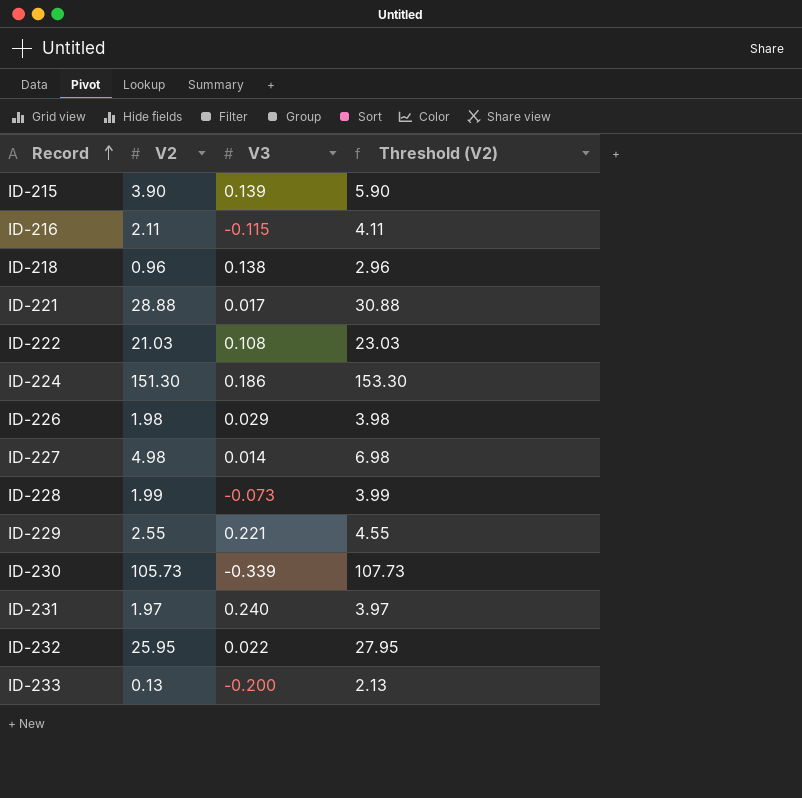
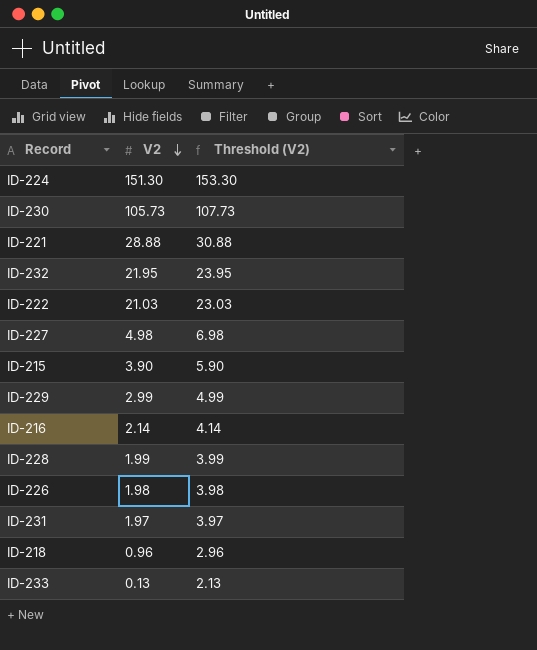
row order: Record ascending -> V2 descending
column V3 | position: 3 -> none
ID-232 | V2: 25.95 -> 21.95
ID-232 | Threshold (V2): 27.95 -> 23.95
ID-229 | V2: 2.55 -> 2.99
ID-229 | Threshold (V2): 4.55 -> 4.99
ID-216 | V2: 2.11 -> 2.14
ID-216 | Threshold (V2): 4.11 -> 4.14

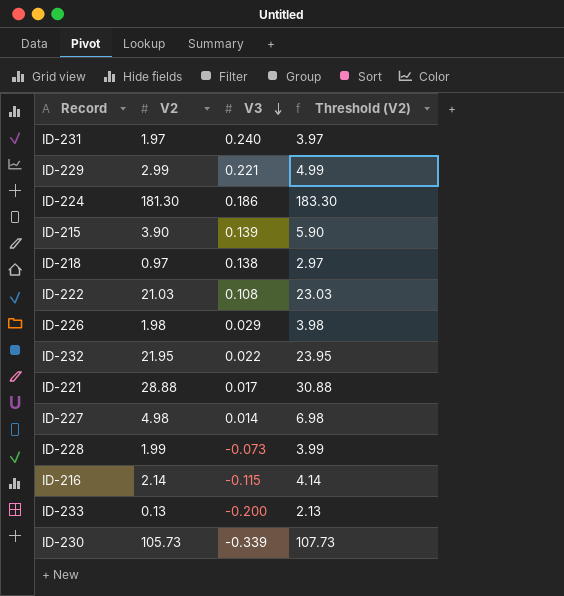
row order: V2 descending -> V3 descending
column V3 | position: none -> 3
ID-224 | V2: 151.30 -> 181.30
ID-224 | Threshold (V2): 153.30 -> 183.30
ID-218 | V2: 0.96 -> 0.97
ID-218 | Threshold (V2): 2.96 -> 2.97

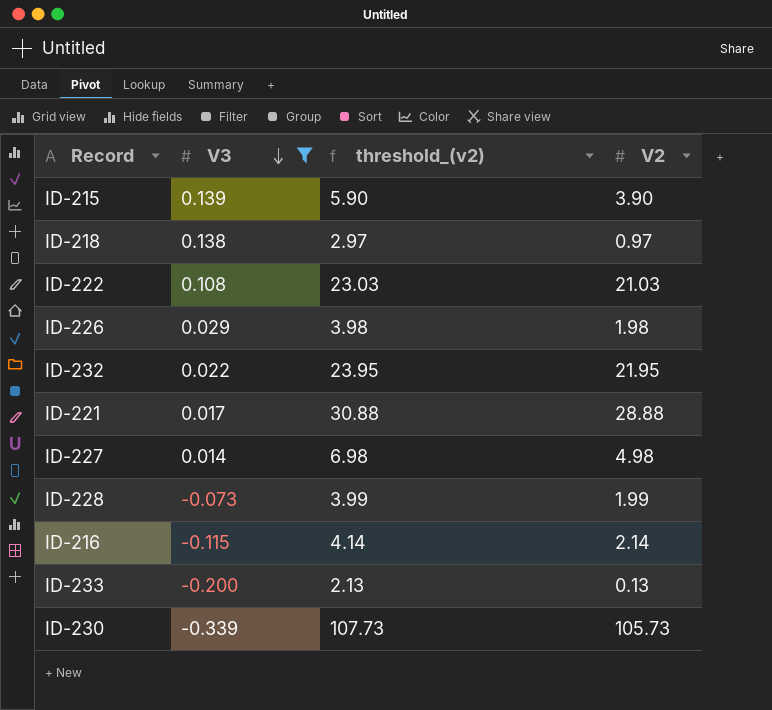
filter: none -> V3 <= 0.139
column name: Threshold (V2) -> threshold_(v2)
column V2 | position: 2 -> 4

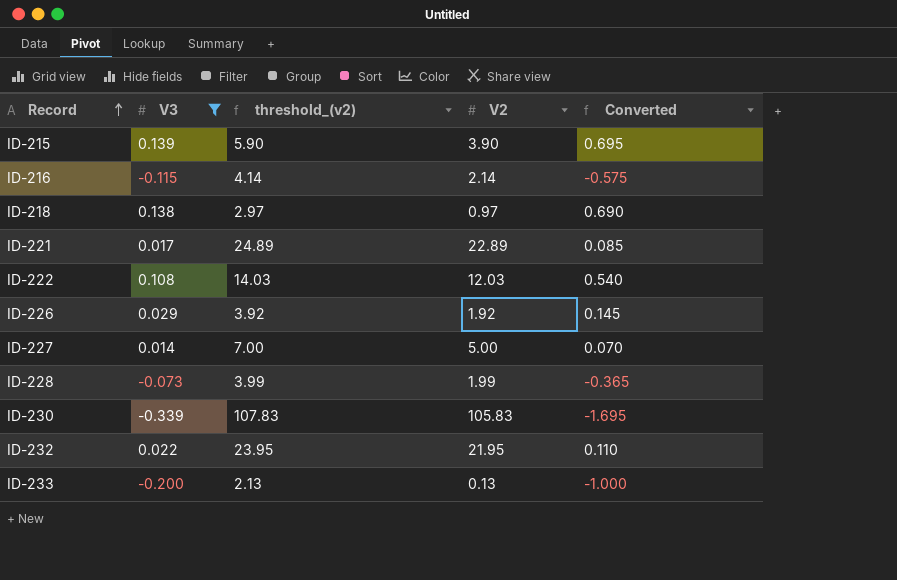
row order: V3 descending -> Record ascending
column Converted | formula: none -> [V3] * 5
ID-221 | threshold_(v2): 30.88 -> 24.89
ID-221 | V2: 28.88 -> 22.89
ID-222 | threshold_(v2): 23.03 -> 14.03
ID-222 | V2: 21.03 -> 12.03
ID-226 | threshold_(v2): 3.98 -> 3.92
ID-226 | V2: 1.98 -> 1.92
ID-227 | threshold_(v2): 6.98 -> 7.00
ID-227 | V2: 4.98 -> 5.00
ID-230 | threshold_(v2): 107.73 -> 107.83
ID-230 | V2: 105.73 -> 105.83

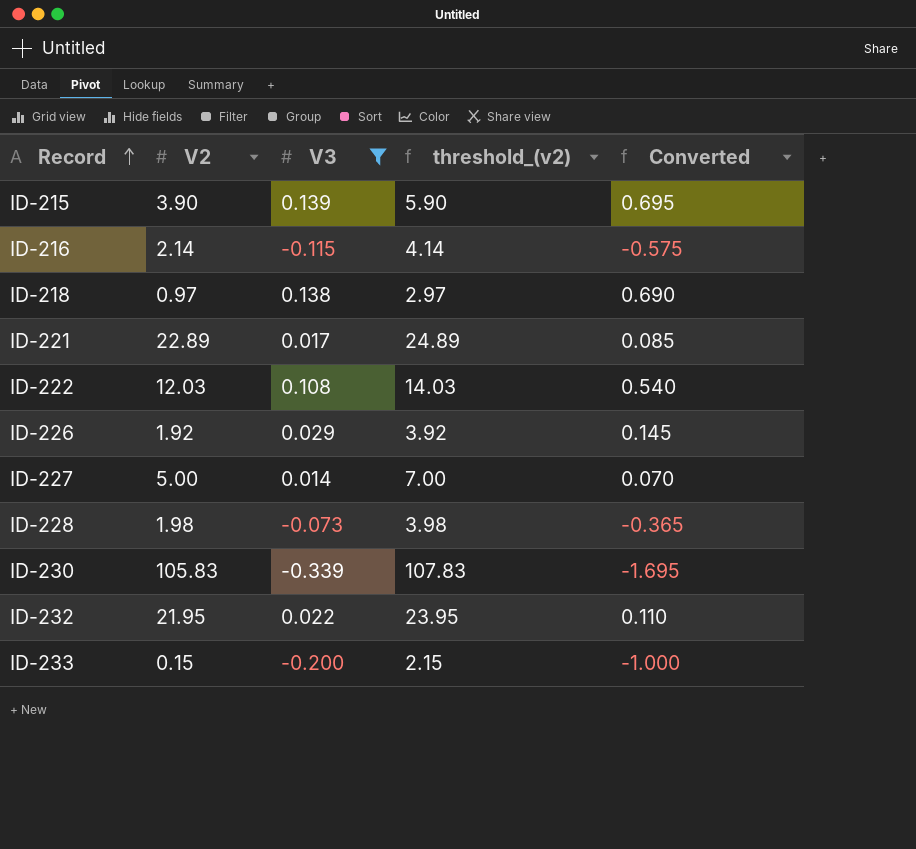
column V2 | position: 4 -> 2
ID-228 | V2: 1.99 -> 1.98
ID-228 | threshold_(v2): 3.99 -> 3.98
ID-233 | V2: 0.13 -> 0.15
ID-233 | threshold_(v2): 2.13 -> 2.15

